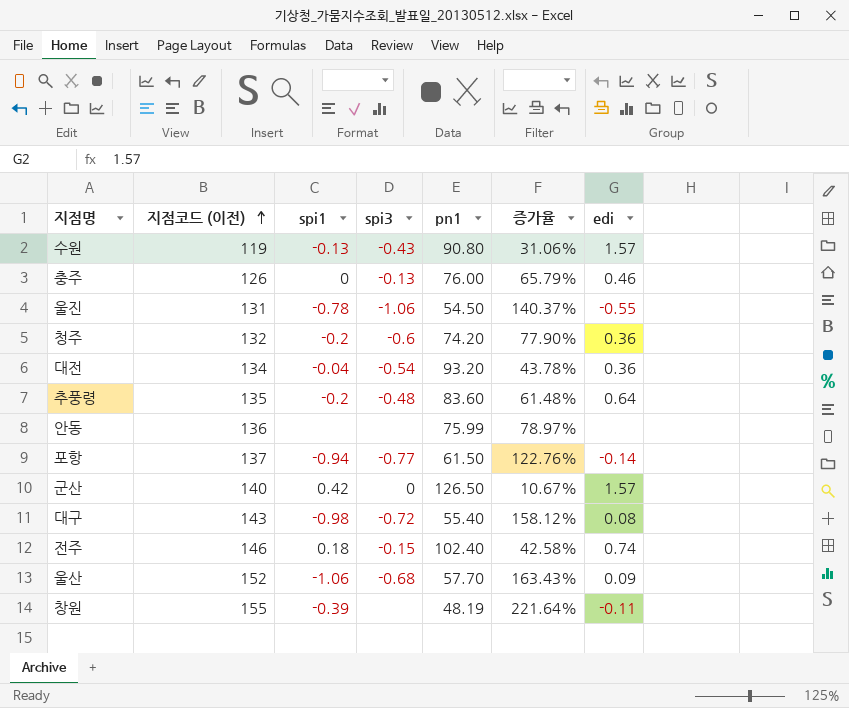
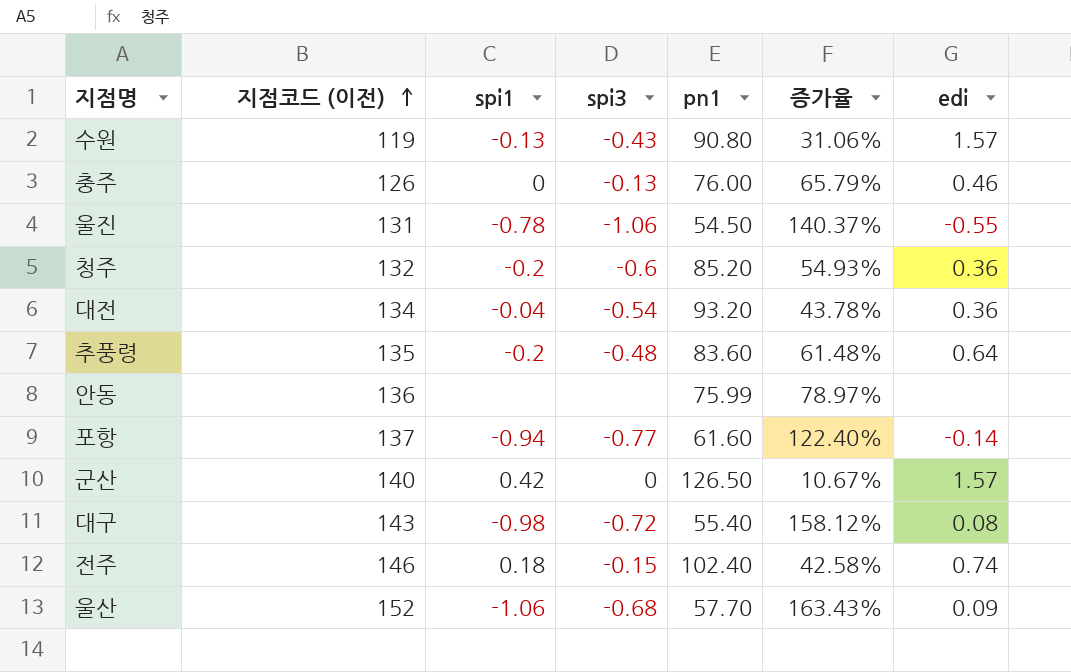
row 창원: 155 | -0.39 | none | 48.19 | 221.64% | -0.11 -> none
청주 | pn1: 74.20 -> 85.20
청주 | 증가율: 77.90% -> 54.93%
포항 | pn1: 61.50 -> 61.60
포항 | 증가율: 122.76% -> 122.40%

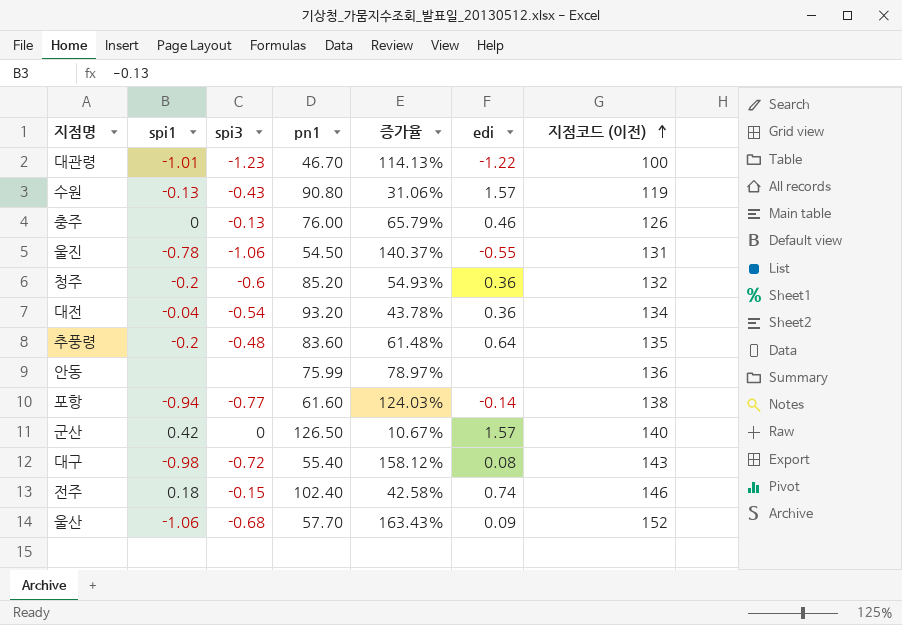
column 지점코드 (이전) | position: 2 -> 7
row 대관령: none -> -1.01 | -1.23 | 46.70 | 114.13% | -1.22 | 100
포항 | 증가율: 122.40% -> 124.03%
포항 | 지점코드 (이전): 137 -> 138

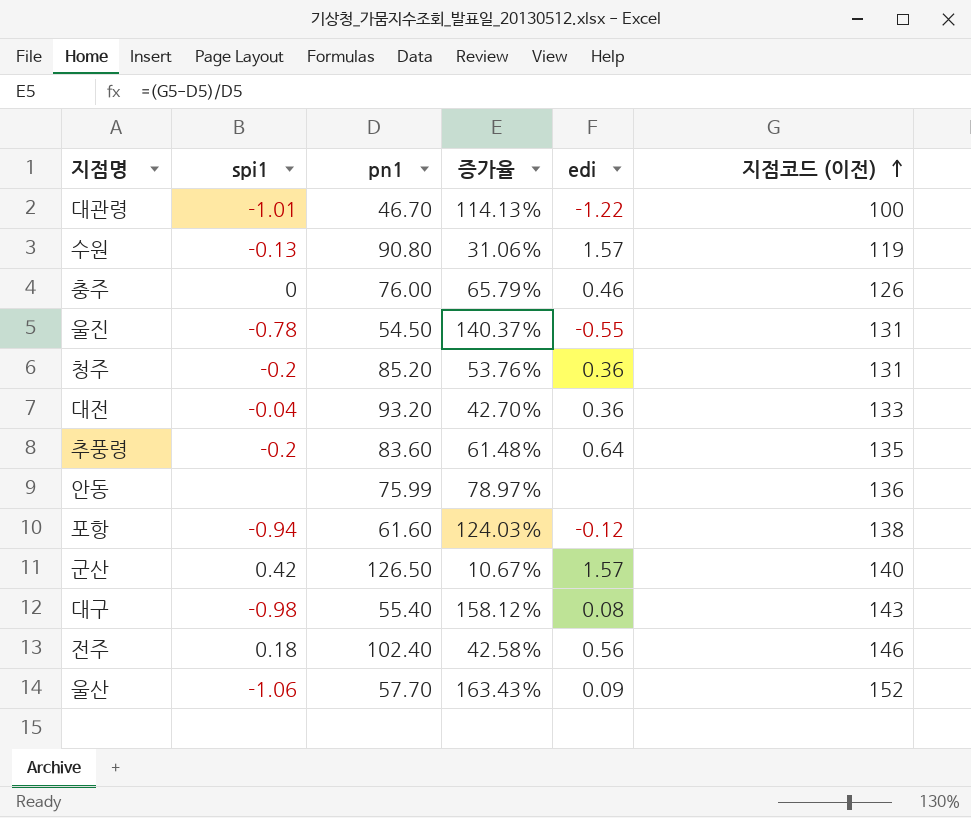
column spi3 | position: 3 -> none
청주 | 증가율: 54.93% -> 53.76%
청주 | 지점코드 (이전): 132 -> 131
대전 | 증가율: 43.78% -> 42.70%
대전 | 지점코드 (이전): 134 -> 133
포항 | edi: -0.14 -> -0.12
전주 | edi: 0.74 -> 0.56

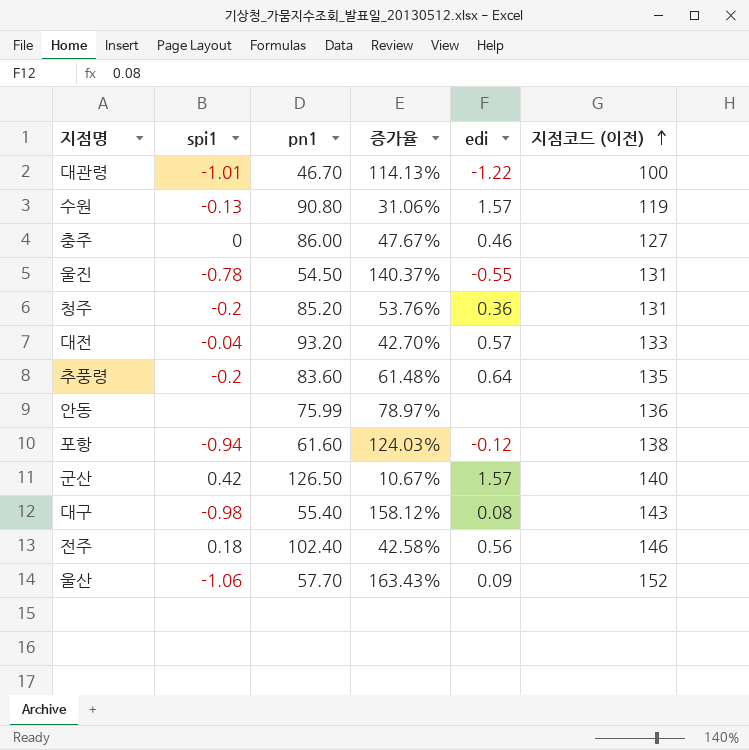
충주 | pn1: 76.00 -> 86.00
충주 | 증가율: 65.79% -> 47.67%
충주 | 지점코드 (이전): 126 -> 127
대전 | edi: 0.36 -> 0.57

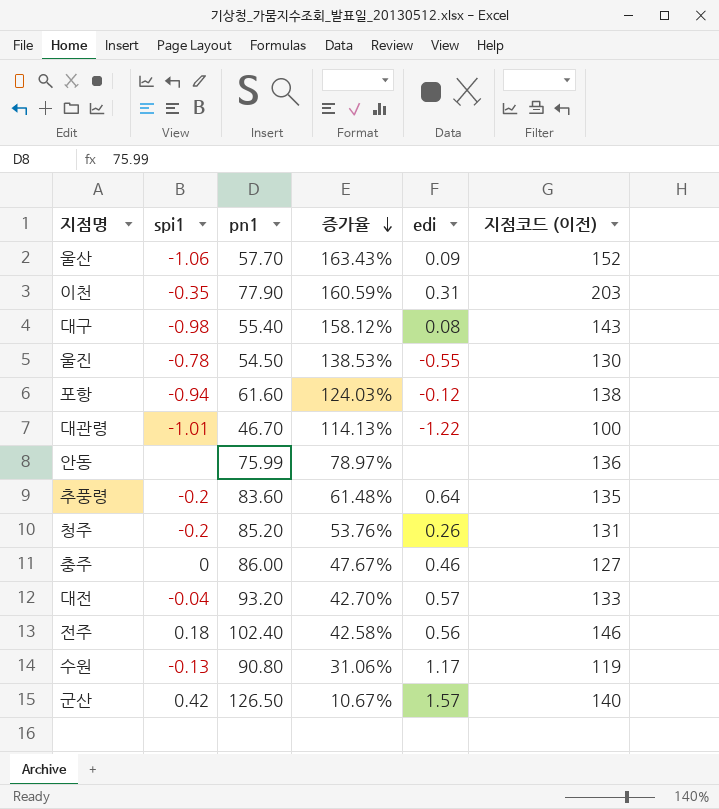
row order: 지점코드 (이전) ascending -> 증가율 descending
row 이천: none -> -0.35 | 77.90 | 160.59% | 0.31 | 203
울진 | 증가율: 140.37% -> 138.53%
울진 | 지점코드 (이전): 131 -> 130
청주 | edi: 0.36 -> 0.26
수원 | edi: 1.57 -> 1.17

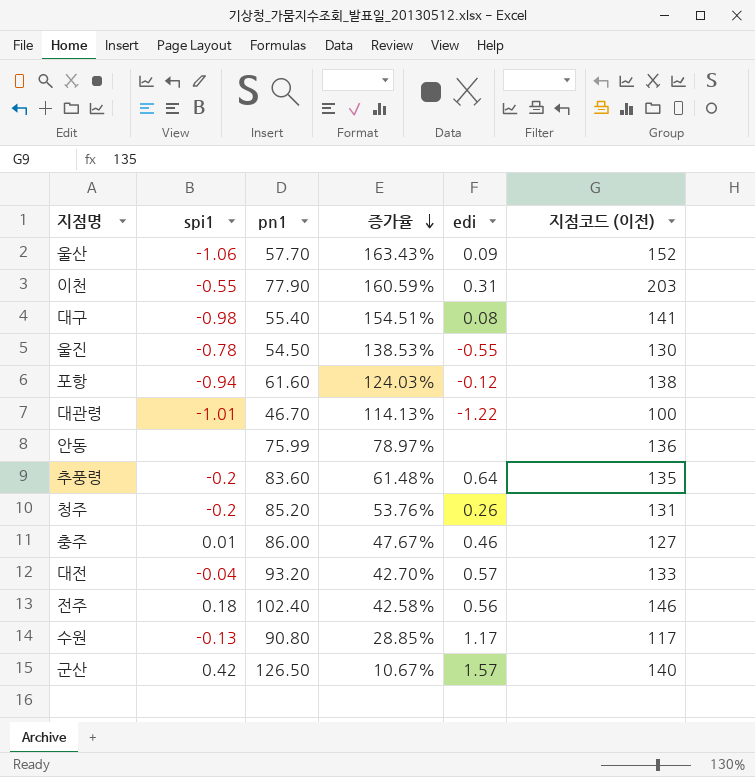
이천 | spi1: -0.35 -> -0.55
대구 | 증가율: 158.12% -> 154.51%
대구 | 지점코드 (이전): 143 -> 141
충주 | spi1: 0 -> 0.01
수원 | 증가율: 31.06% -> 28.85%
수원 | 지점코드 (이전): 119 -> 117

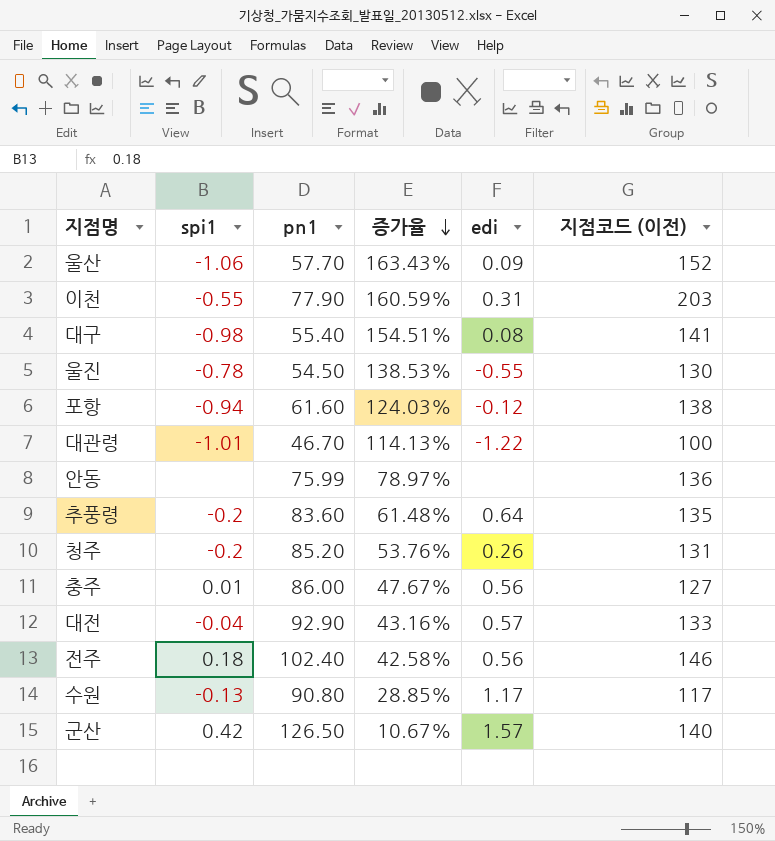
충주 | edi: 0.46 -> 0.56
대전 | pn1: 93.20 -> 92.90
대전 | 증가율: 42.70% -> 43.16%

